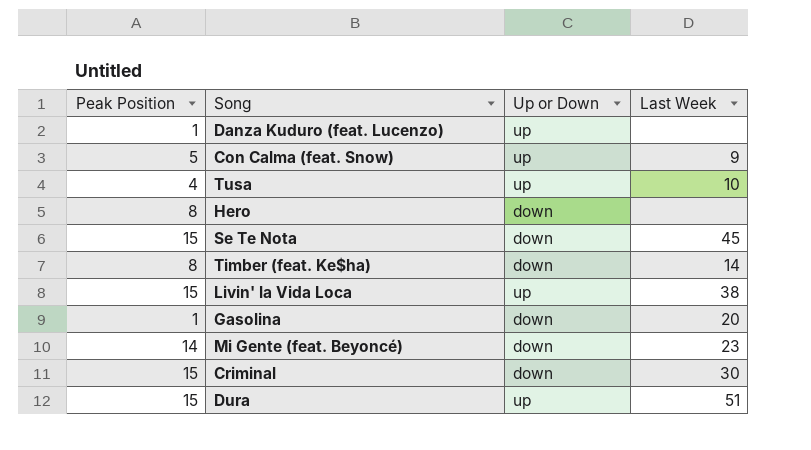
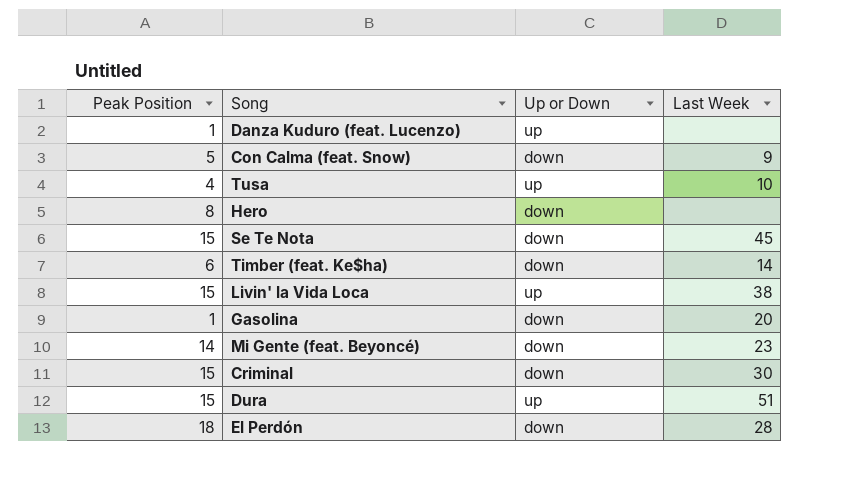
Con Calma (feat. Snow) | Up or Down: up -> down
Timber (feat. Ke$ha) | Peak Position: 8 -> 6
row El Perdón: none -> 18 | down | 28

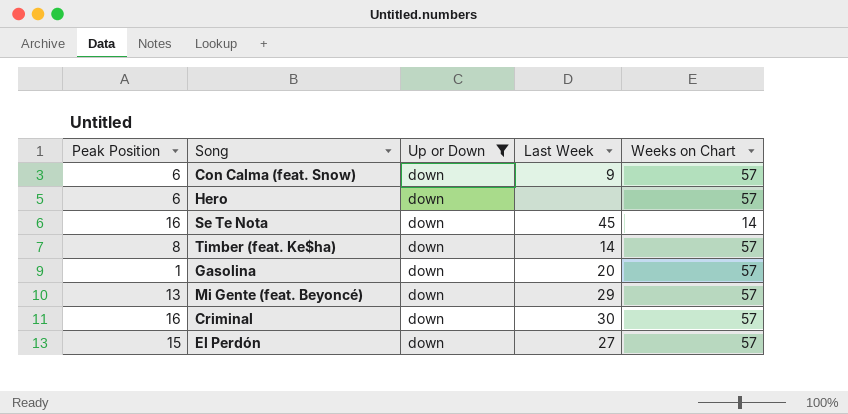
filter: none -> Up or Down = down
column Weeks on Chart | position: none -> 5
Con Calma (feat. Snow) | Peak Position: 5 -> 6
Hero | Peak Position: 8 -> 6
Se Te Nota | Peak Position: 15 -> 16
Timber (feat. Ke$ha) | Peak Position: 6 -> 8
Mi Gente (feat. Beyoncé) | Peak Position: 14 -> 13
Mi Gente (feat. Beyoncé) | Last Week: 23 -> 29
Criminal | Peak Position: 15 -> 16
El Perdón | Peak Position: 18 -> 15
El Perdón | Last Week: 28 -> 27

